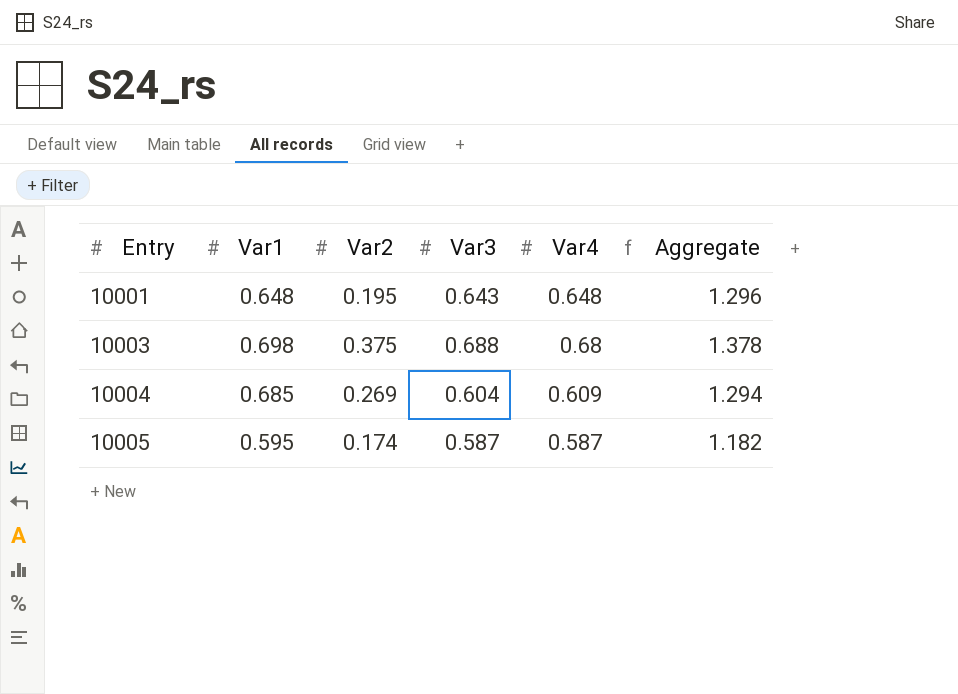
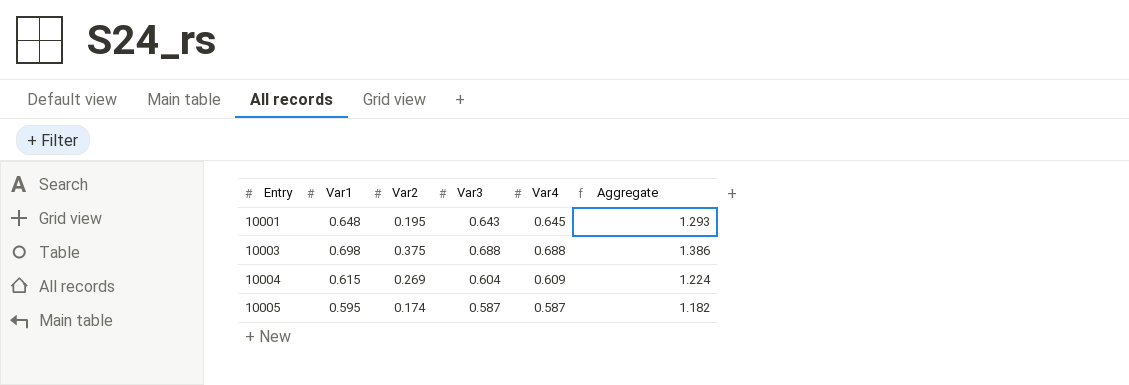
10001 | Var4: 0.648 -> 0.645
10001 | Aggregate: 1.296 -> 1.293
10003 | Var4: 0.68 -> 0.688
10003 | Aggregate: 1.378 -> 1.386
10004 | Var1: 0.685 -> 0.615
10004 | Aggregate: 1.294 -> 1.224

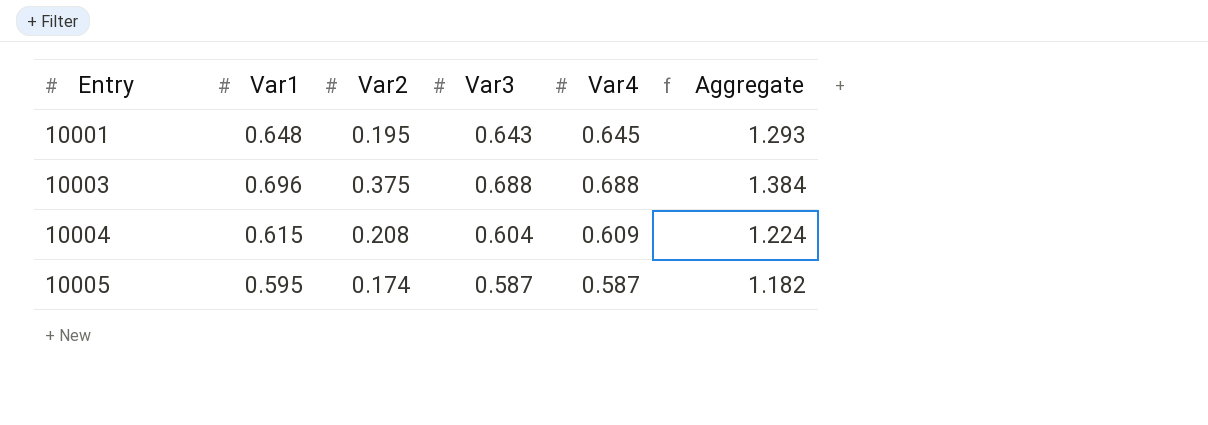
10003 | Var1: 0.698 -> 0.696
10003 | Aggregate: 1.386 -> 1.384
10004 | Var2: 0.269 -> 0.208

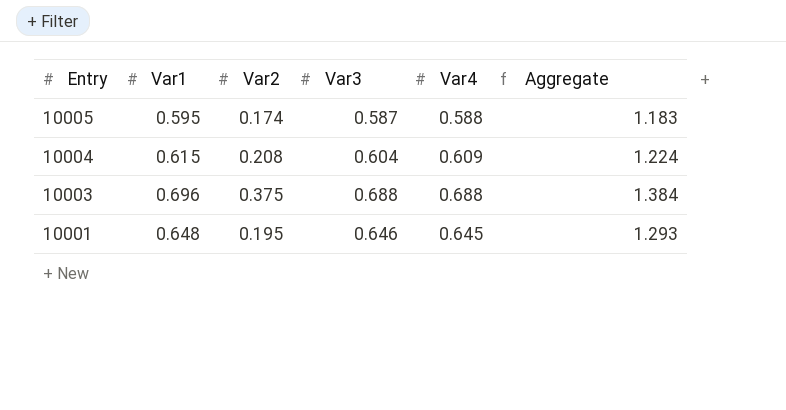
row order: Entry ascending -> Entry descending
10005 | Var4: 0.587 -> 0.588
10005 | Aggregate: 1.182 -> 1.183
10001 | Var3: 0.643 -> 0.646

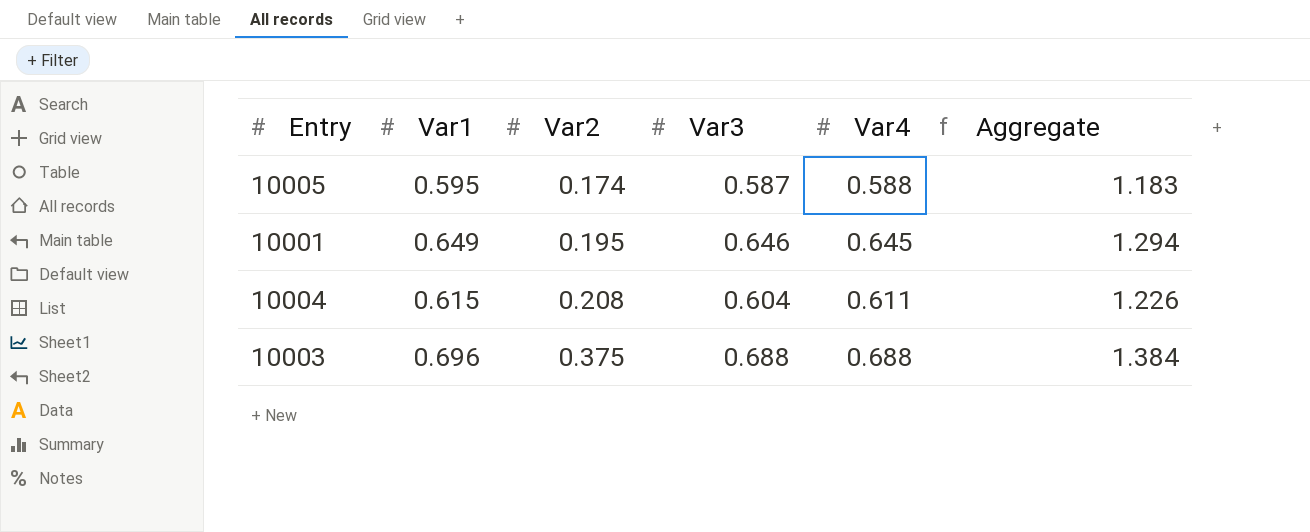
row order: Entry descending -> Var2 ascending
10001 | Var1: 0.648 -> 0.649
10001 | Aggregate: 1.293 -> 1.294
10004 | Var4: 0.609 -> 0.611
10004 | Aggregate: 1.224 -> 1.226

